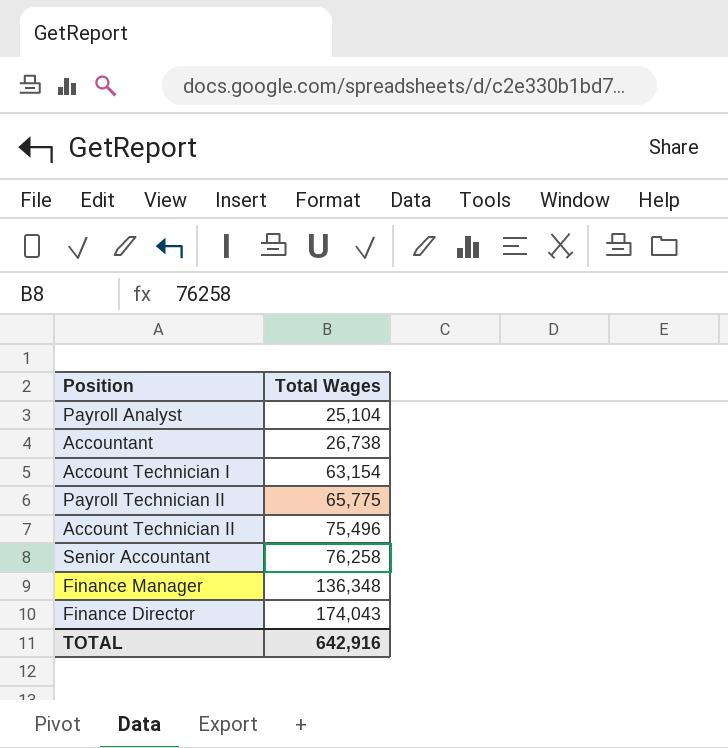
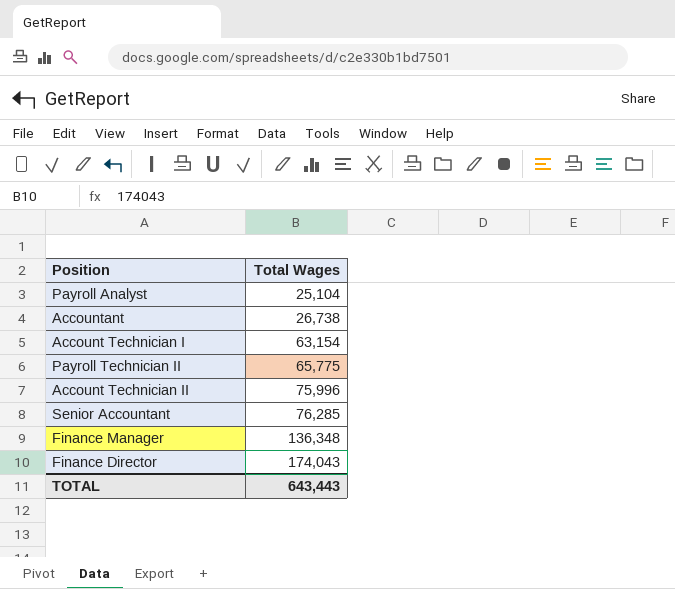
Account Technician II | Total Wages: 75,496 -> 75,996
Senior Accountant | Total Wages: 76,258 -> 76,285
TOTAL | Total Wages: 642,916 -> 643,443

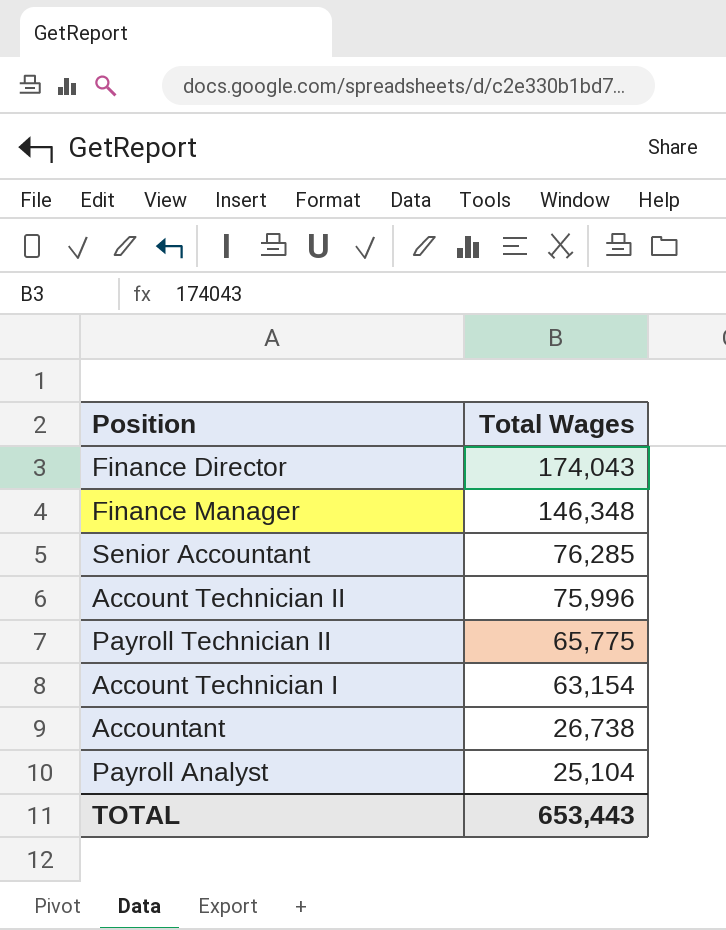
row order: Total Wages ascending -> Total Wages descending
Finance Manager | Total Wages: 136,348 -> 146,348
TOTAL | Total Wages: 643,443 -> 653,443

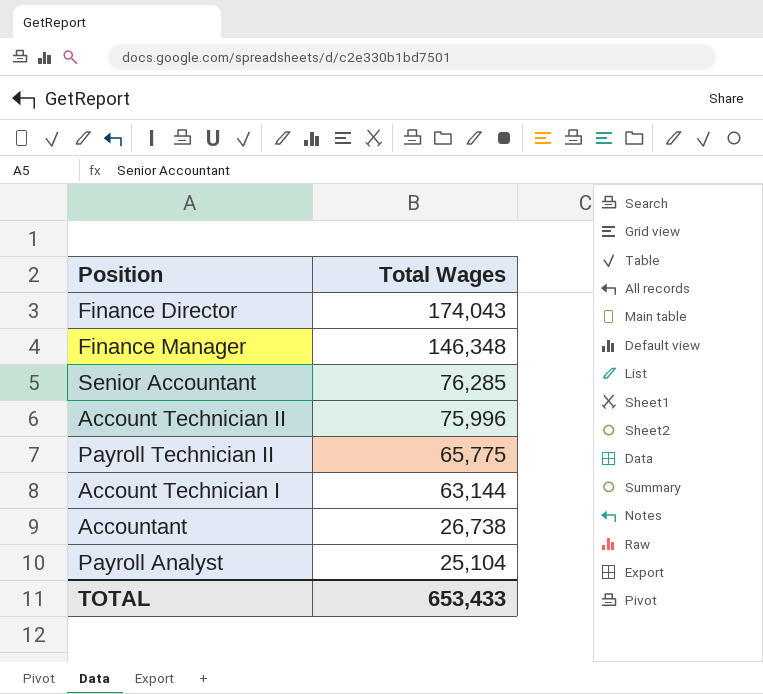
Account Technician I | Total Wages: 63,154 -> 63,144
TOTAL | Total Wages: 653,443 -> 653,433

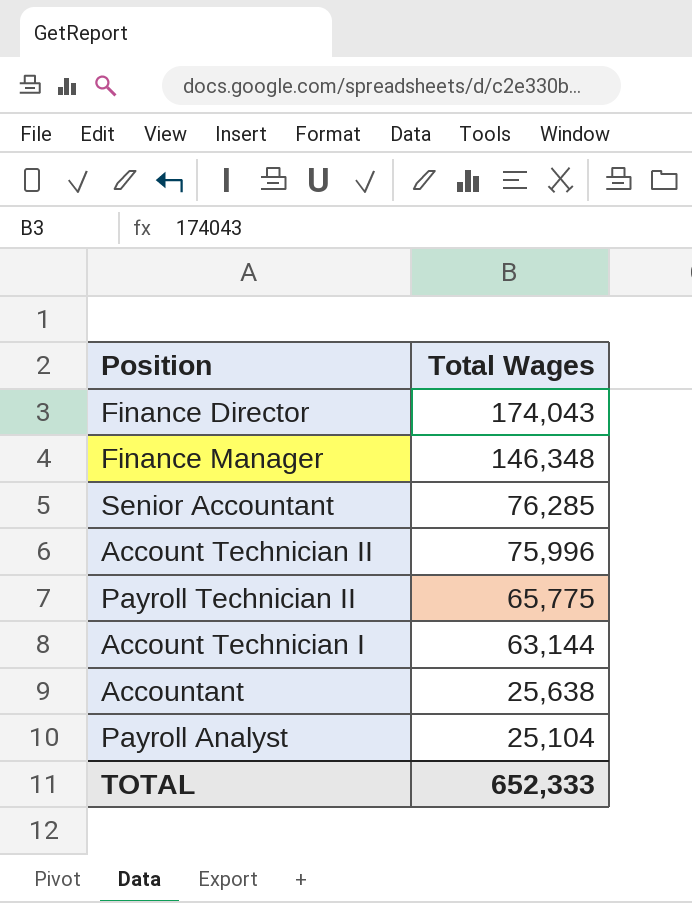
Accountant | Total Wages: 26,738 -> 25,638
TOTAL | Total Wages: 653,433 -> 652,333

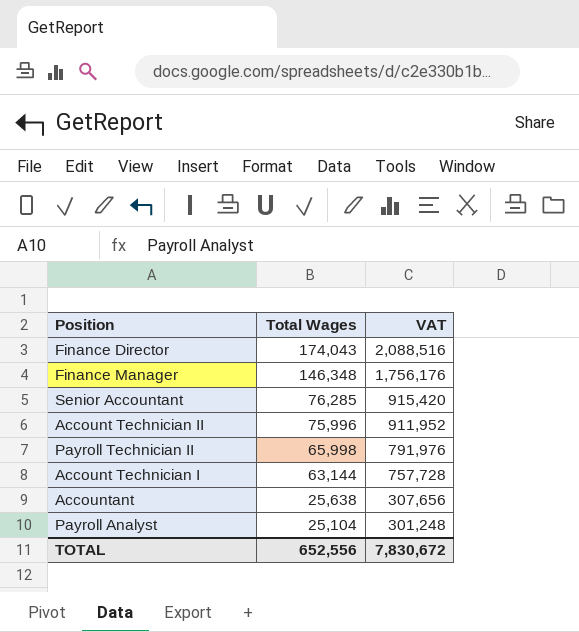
column VAT | formula: none -> [Total Wages] * 12
Payroll Technician II | Total Wages: 65,775 -> 65,998
TOTAL | Total Wages: 652,333 -> 652,556

